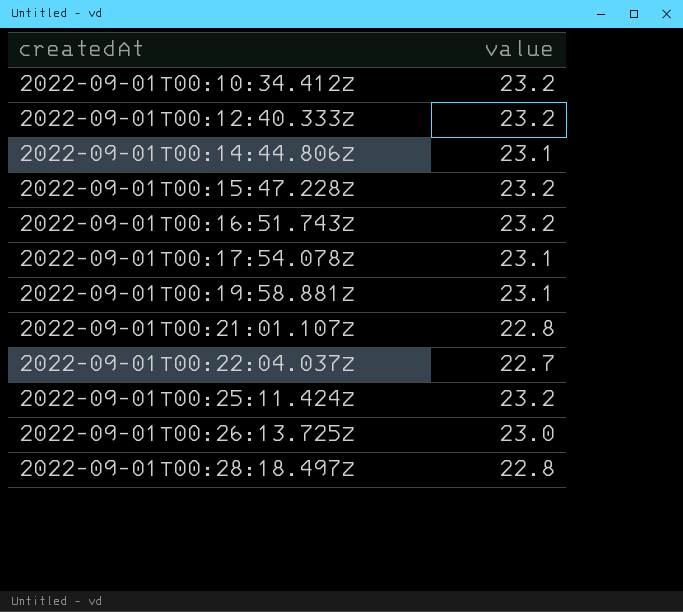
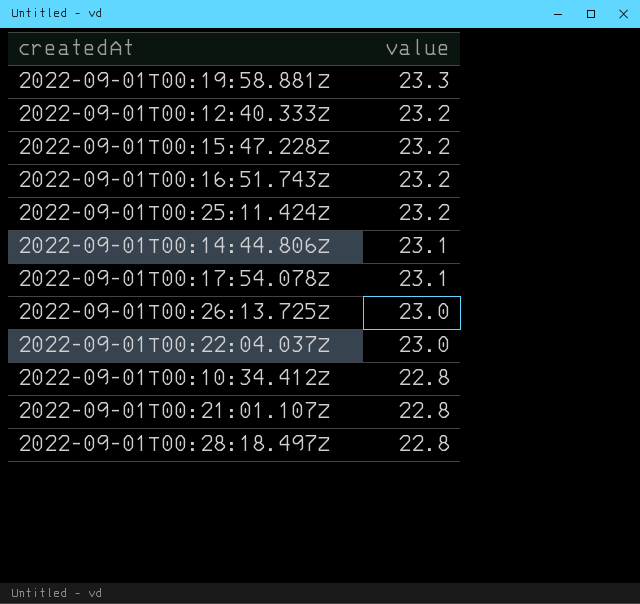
row order: createdAt ascending -> value descending
2022-09-01T00:19:58.881Z | value: 23.1 -> 23.3
2022-09-01T00:22:04.037Z | value: 22.7 -> 23.0
2022-09-01T00:10:34.412Z | value: 23.2 -> 22.8

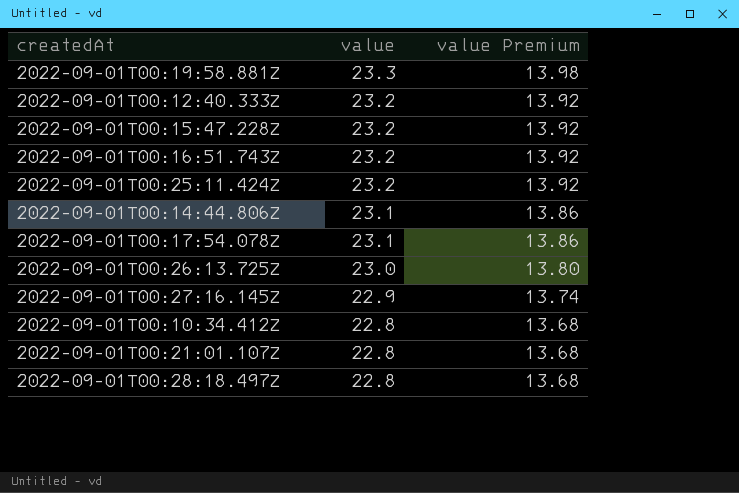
column value Premium | formula: none -> [value] * 0.6
row 2022-09-01T00:22:04.037Z: 23.0 -> none
row 2022-09-01T00:27:16.145Z: none -> 22.9 | 13.74

